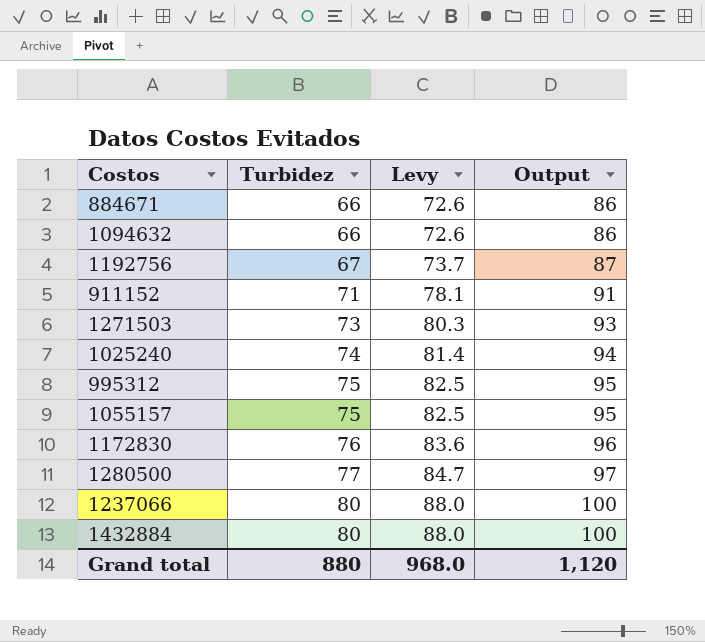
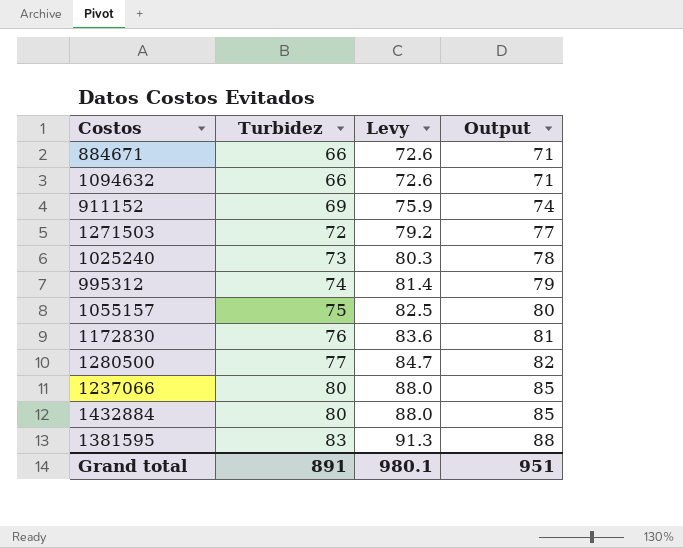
column Output | formula: [Turbidez] + 20 -> [Turbidez] + 5
row 1192756: 67 | 73.7 | 87 -> none
911152 | Turbidez: 71 -> 69
911152 | Levy: 78.1 -> 75.9
1271503 | Turbidez: 73 -> 72
1271503 | Levy: 80.3 -> 79.2
1025240 | Turbidez: 74 -> 73
1025240 | Levy: 81.4 -> 80.3
995312 | Turbidez: 75 -> 74
995312 | Levy: 82.5 -> 81.4
row 1381595: none -> 83 | 91.3 | 88
Grand total | Turbidez: 880 -> 891
Grand total | Levy: 968.0 -> 980.1
Grand total | Output: 1,120 -> 951

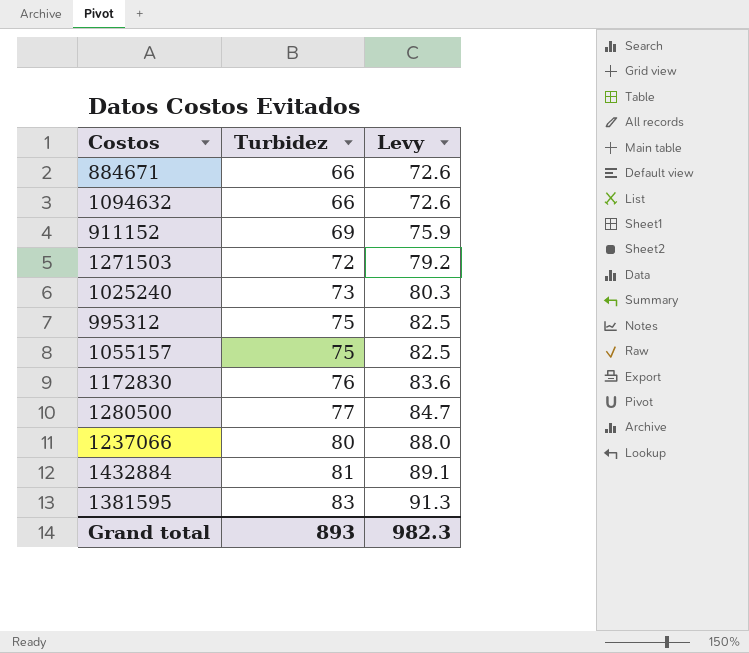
column Output | formula: [Turbidez] + 5 -> none
995312 | Turbidez: 74 -> 75
995312 | Levy: 81.4 -> 82.5
1432884 | Turbidez: 80 -> 81
1432884 | Levy: 88.0 -> 89.1
Grand total | Turbidez: 891 -> 893
Grand total | Levy: 980.1 -> 982.3

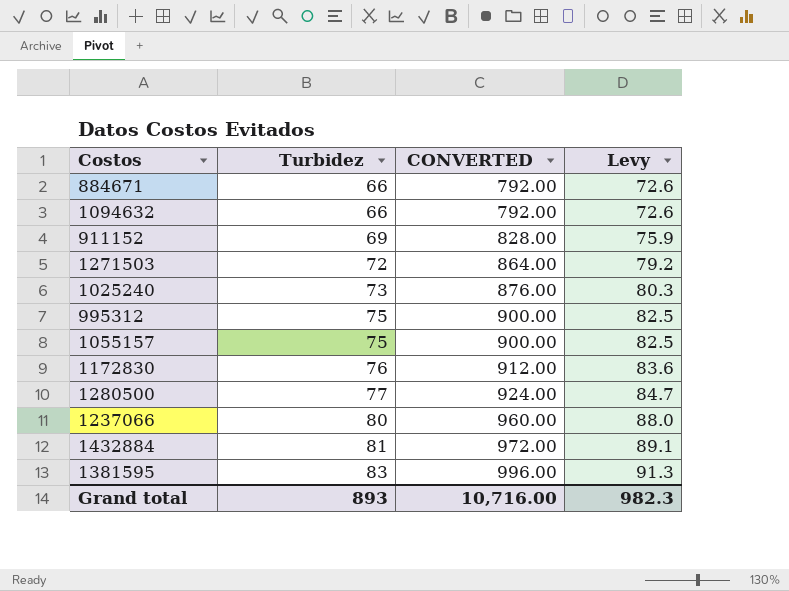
column CONVERTED | formula: none -> [Turbidez] * 12

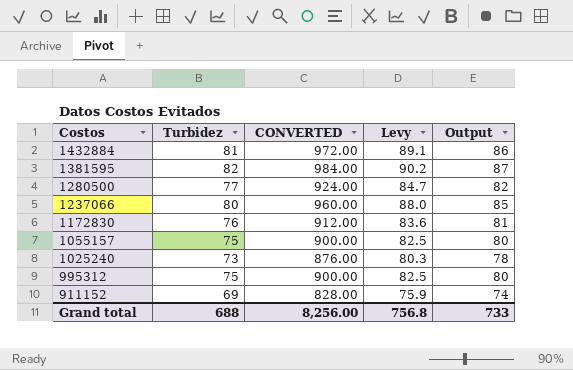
row order: Turbidez ascending -> Costos descending
column Output | formula: none -> [Turbidez] + 5
row 884671: 66 | 792.00 | 72.6 -> none
row 1094632: 66 | 792.00 | 72.6 -> none
row 1271503: 72 | 864.00 | 79.2 -> none
1381595 | Turbidez: 83 -> 82
1381595 | CONVERTED: 996.00 -> 984.00
1381595 | Levy: 91.3 -> 90.2
Grand total | Turbidez: 893 -> 688
Grand total | CONVERTED: 10,716.00 -> 8,256.00
Grand total | Levy: 982.3 -> 756.8

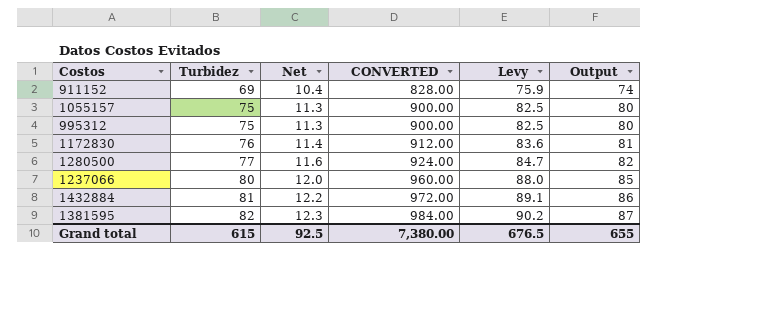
row order: Costos descending -> Turbidez ascending
column Net | formula: none -> [Turbidez] * 0.15
row 1025240: 73 | 876.00 | 80.3 | 78 -> none
Grand total | Turbidez: 688 -> 615
Grand total | CONVERTED: 8,256.00 -> 7,380.00
Grand total | Levy: 756.8 -> 676.5
Grand total | Output: 733 -> 655

